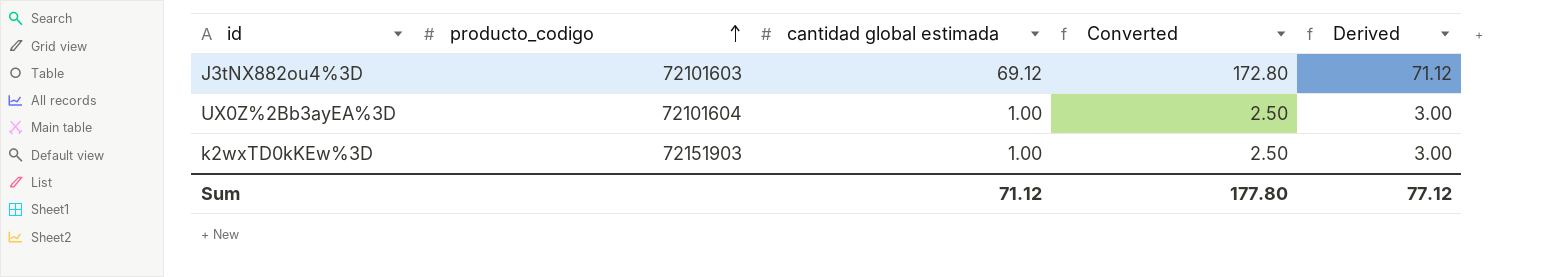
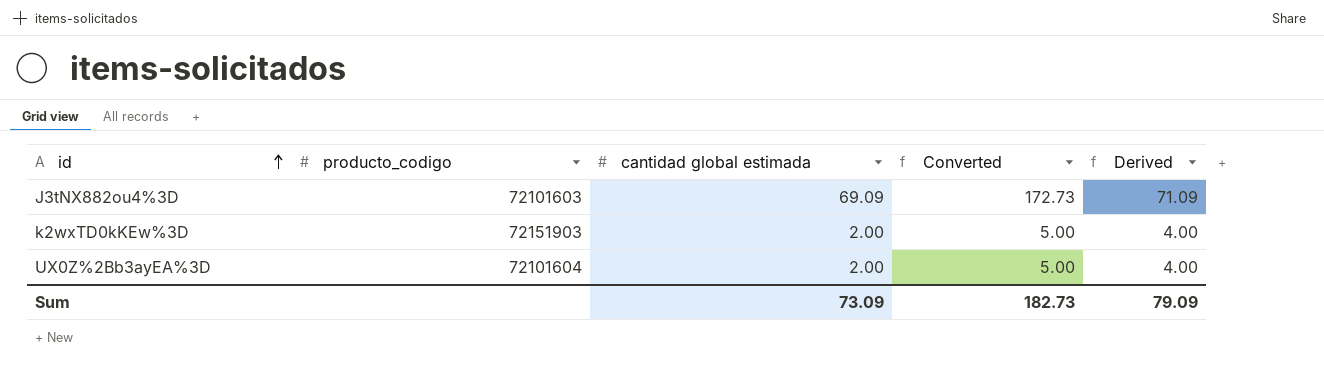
row order: producto_codigo ascending -> id ascending
J3tNX882ou4%3D | cantidad global estimada: 69.12 -> 69.09
J3tNX882ou4%3D | Converted: 172.80 -> 172.73
J3tNX882ou4%3D | Derived: 71.12 -> 71.09
k2wxTD0kKEw%3D | cantidad global estimada: 1.00 -> 2.00
k2wxTD0kKEw%3D | Converted: 2.50 -> 5.00
k2wxTD0kKEw%3D | Derived: 3.00 -> 4.00
UX0Z%2Bb3ayEA%3D | cantidad global estimada: 1.00 -> 2.00
UX0Z%2Bb3ayEA%3D | Converted: 2.50 -> 5.00
UX0Z%2Bb3ayEA%3D | Derived: 3.00 -> 4.00
Sum | cantidad global estimada: 71.12 -> 73.09
Sum | Converted: 177.80 -> 182.73
Sum | Derived: 77.12 -> 79.09

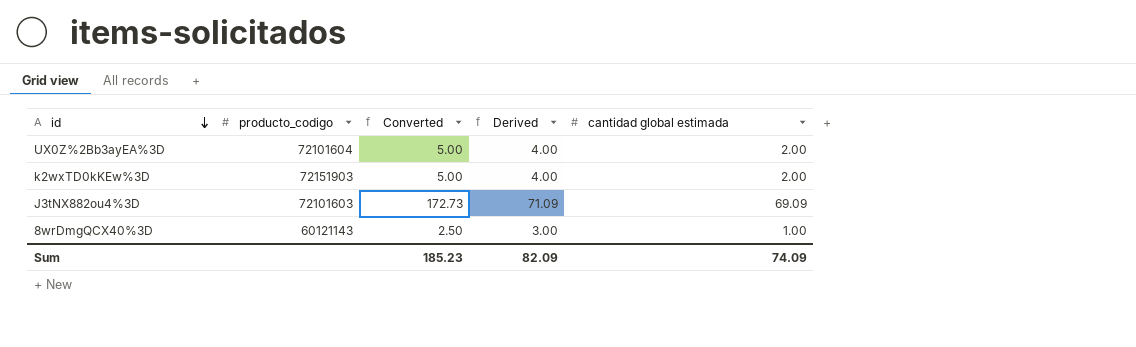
row order: id ascending -> id descending
column cantidad global estimada | position: 3 -> 5
row 8wrDmgQCX40%3D: none -> 60121143 | 2.50 | 3.00 | 1.00
Sum | Converted: 182.73 -> 185.23
Sum | Derived: 79.09 -> 82.09
Sum | cantidad global estimada: 73.09 -> 74.09

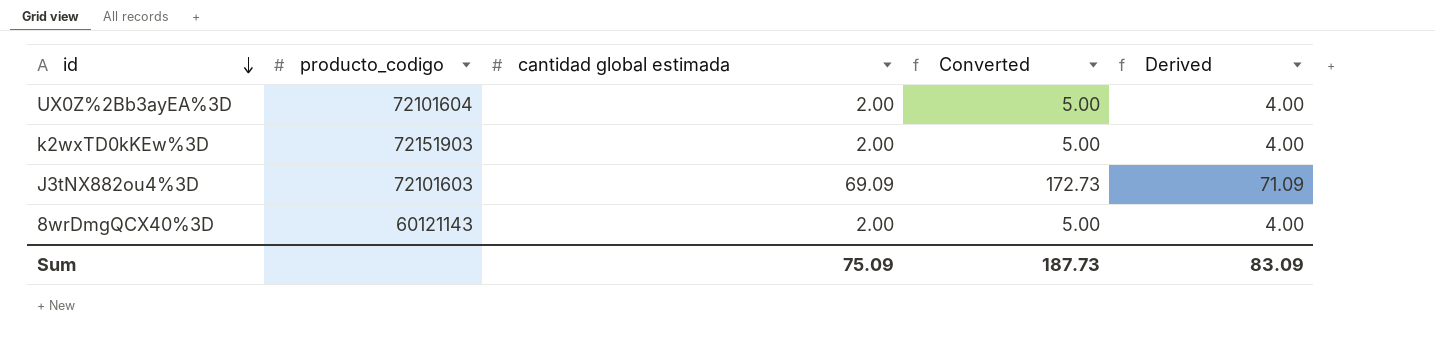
column cantidad global estimada | position: 5 -> 3
8wrDmgQCX40%3D | cantidad global estimada: 1.00 -> 2.00
8wrDmgQCX40%3D | Converted: 2.50 -> 5.00
8wrDmgQCX40%3D | Derived: 3.00 -> 4.00
Sum | cantidad global estimada: 74.09 -> 75.09
Sum | Converted: 185.23 -> 187.73
Sum | Derived: 82.09 -> 83.09

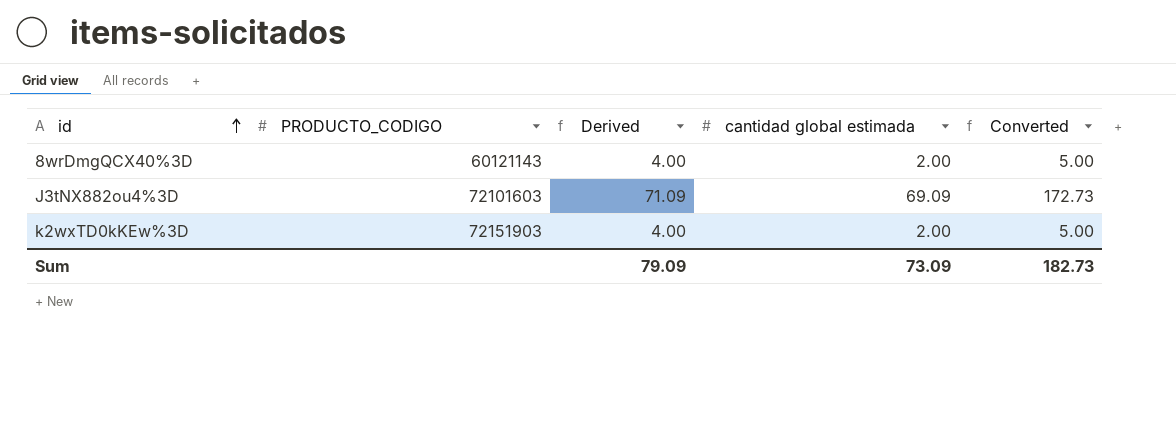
row order: id descending -> id ascending
column name: producto_codigo -> PRODUCTO_CODIGO
column Derived | position: 5 -> 3
row UX0Z%2Bb3ayEA%3D: 72101604 | 2.00 | 5.00 | 4.00 -> none
Sum | Derived: 83.09 -> 79.09
Sum | cantidad global estimada: 75.09 -> 73.09
Sum | Converted: 187.73 -> 182.73

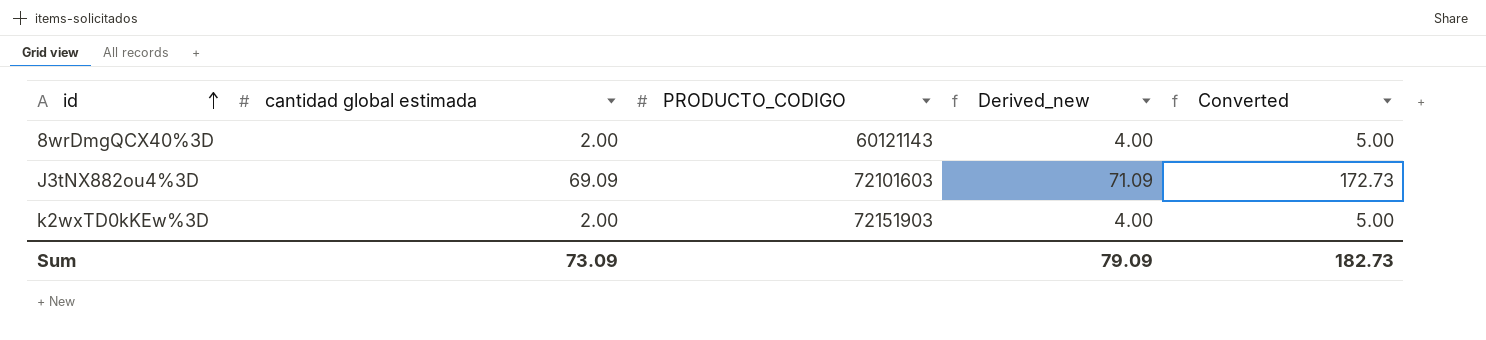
column cantidad global estimada | position: 4 -> 2
column name: Derived -> Derived_new

